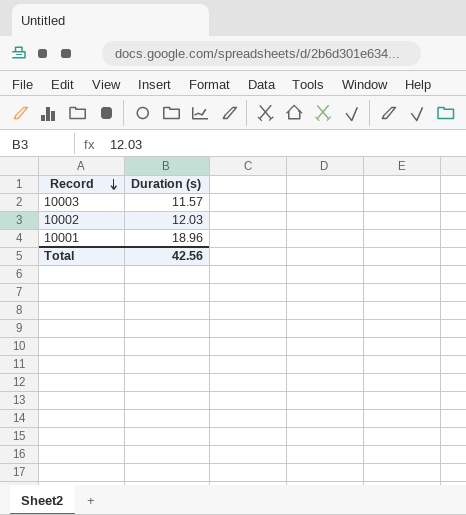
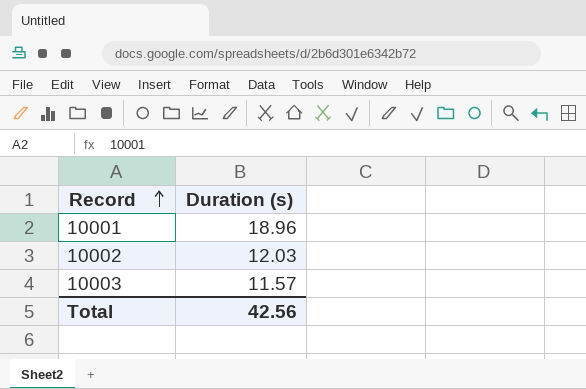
row order: Record descending -> Record ascending

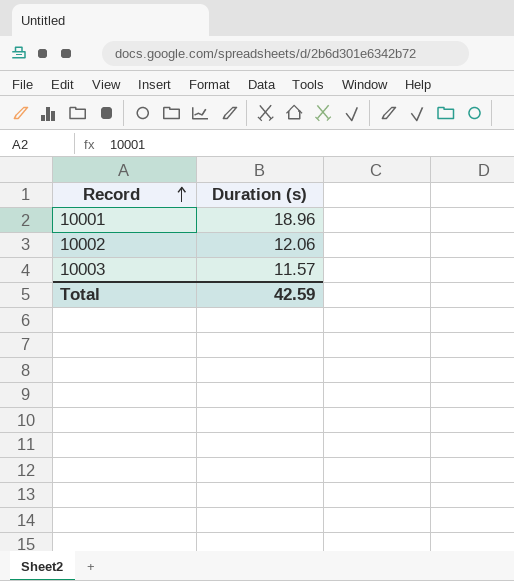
10002 | Duration (s): 12.03 -> 12.06
Total | Duration (s): 42.56 -> 42.59

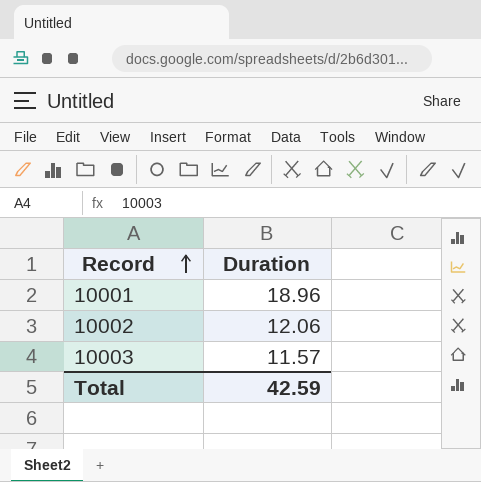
column name: Duration (s) -> Duration

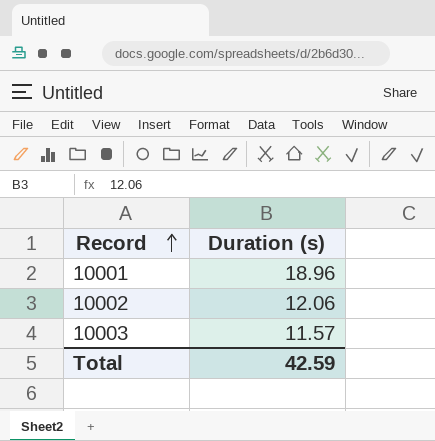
column name: Duration -> Duration (s)

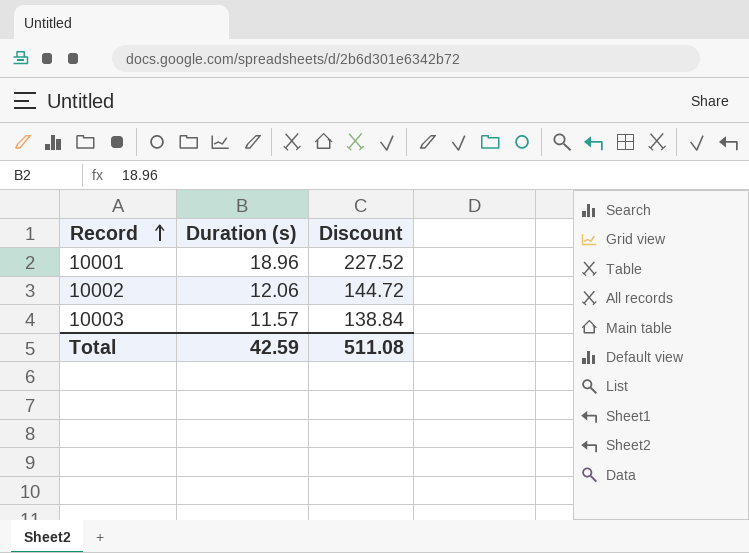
column Discount | formula: none -> [Duration (s)] * 12

